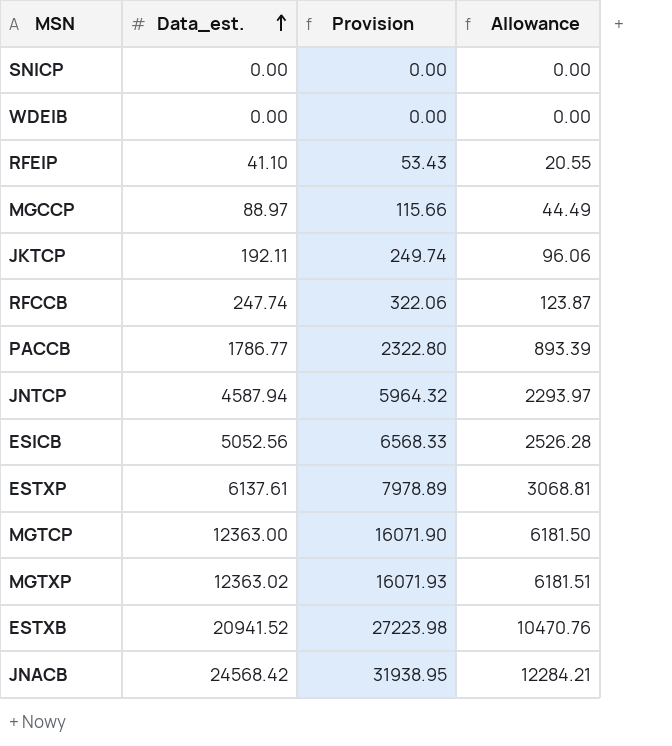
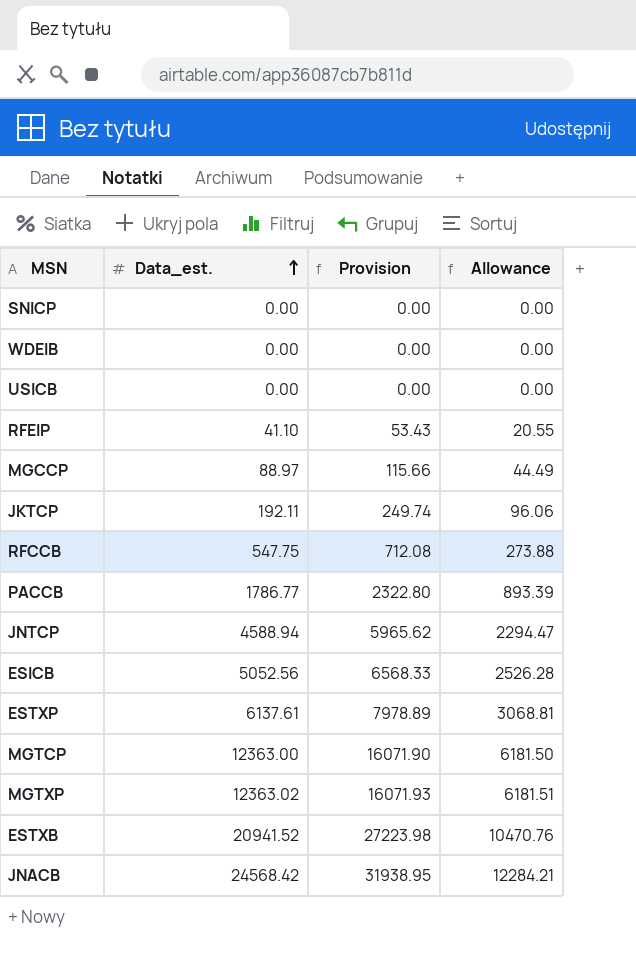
row USICB: none -> 0.00 | 0.00 | 0.00
RFCCB | Data_est.: 247.74 -> 547.75
RFCCB | Provision: 322.06 -> 712.08
RFCCB | Allowance: 123.87 -> 273.88
JNTCP | Data_est.: 4587.94 -> 4588.94
JNTCP | Provision: 5964.32 -> 5965.62
JNTCP | Allowance: 2293.97 -> 2294.47

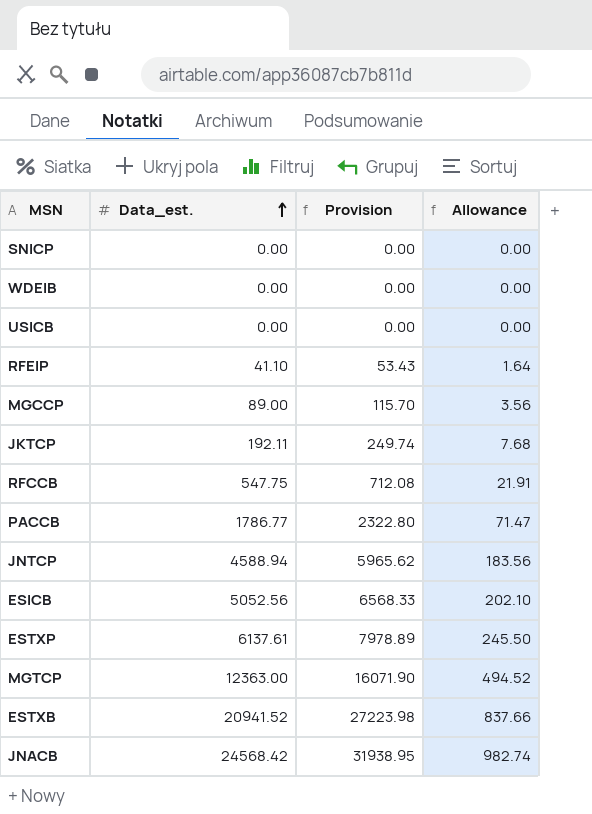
column Allowance | formula: [Data_est.] * 0.5 -> [Data_est.] * 0.04
row MGTXP: 12363.02 | 16071.93 | 6181.51 -> none
MGCCP | Data_est.: 88.97 -> 89.00
MGCCP | Provision: 115.66 -> 115.70

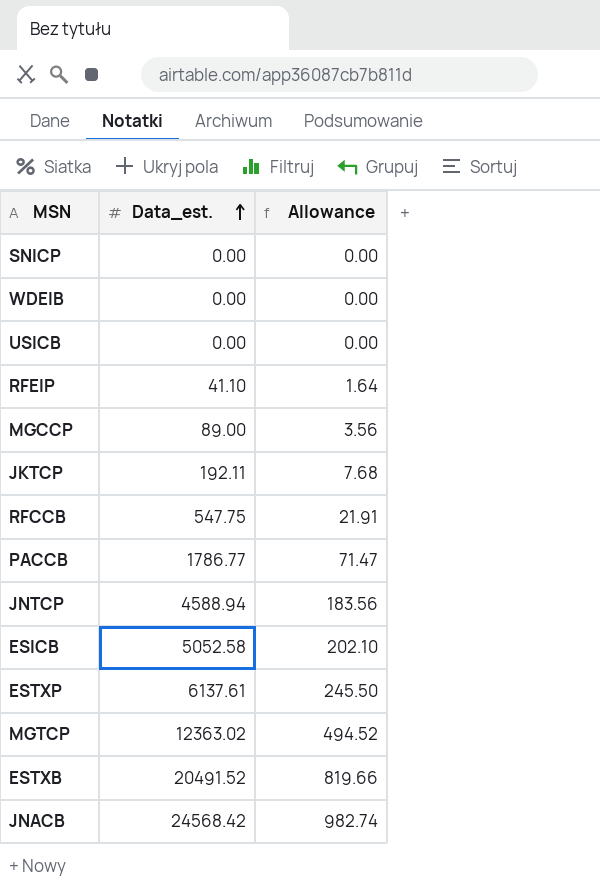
column Provision | formula: [Data_est.] * 1.3 -> none
ESICB | Data_est.: 5052.56 -> 5052.58
MGTCP | Data_est.: 12363.00 -> 12363.02
ESTXB | Data_est.: 20941.52 -> 20491.52
ESTXB | Allowance: 837.66 -> 819.66

